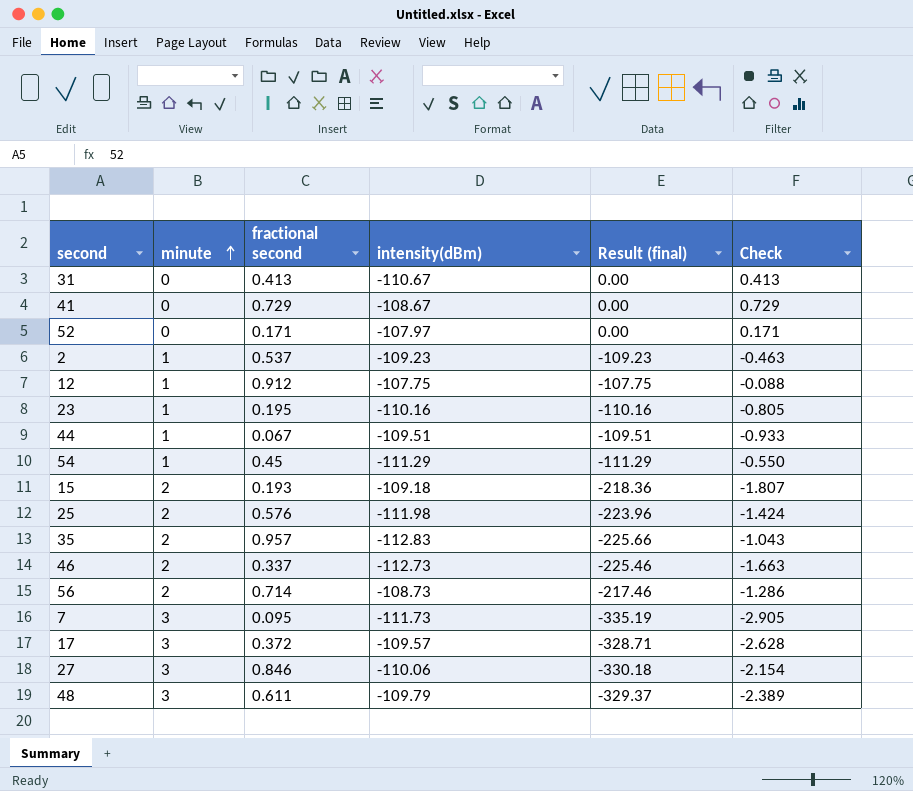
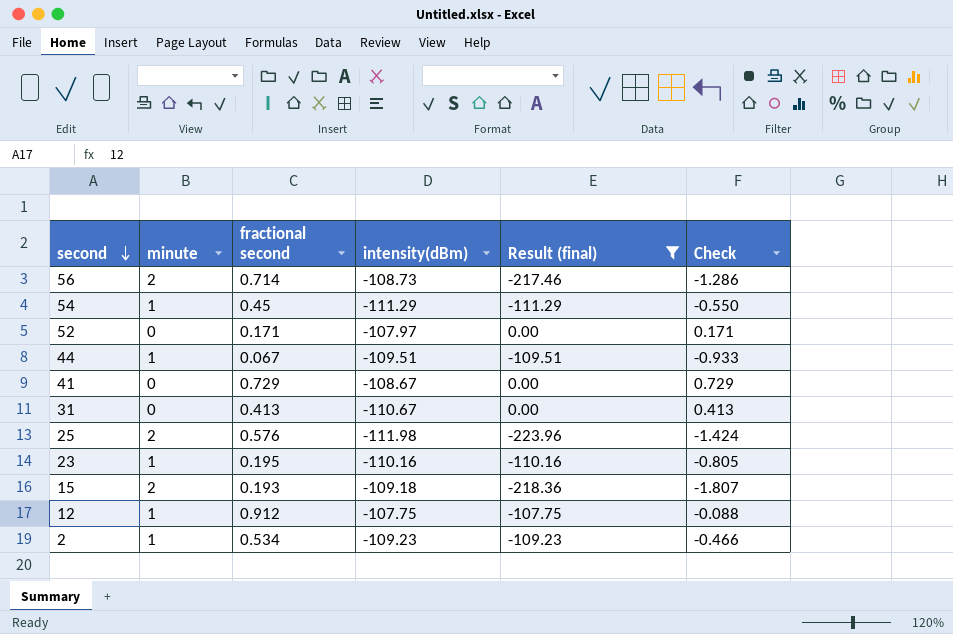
filter: none -> Result (final) >= -223.96
row order: minute ascending -> second descending
2 | fractional second: 0.537 -> 0.534
2 | Check: -0.463 -> -0.466

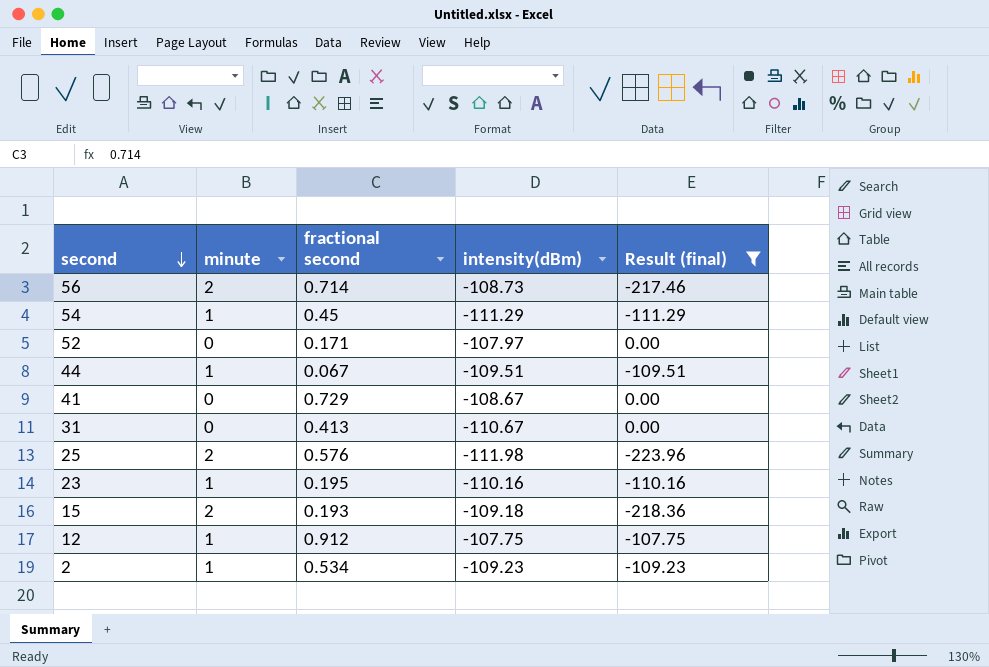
column Check | formula: [fractional second] - [minute] -> none

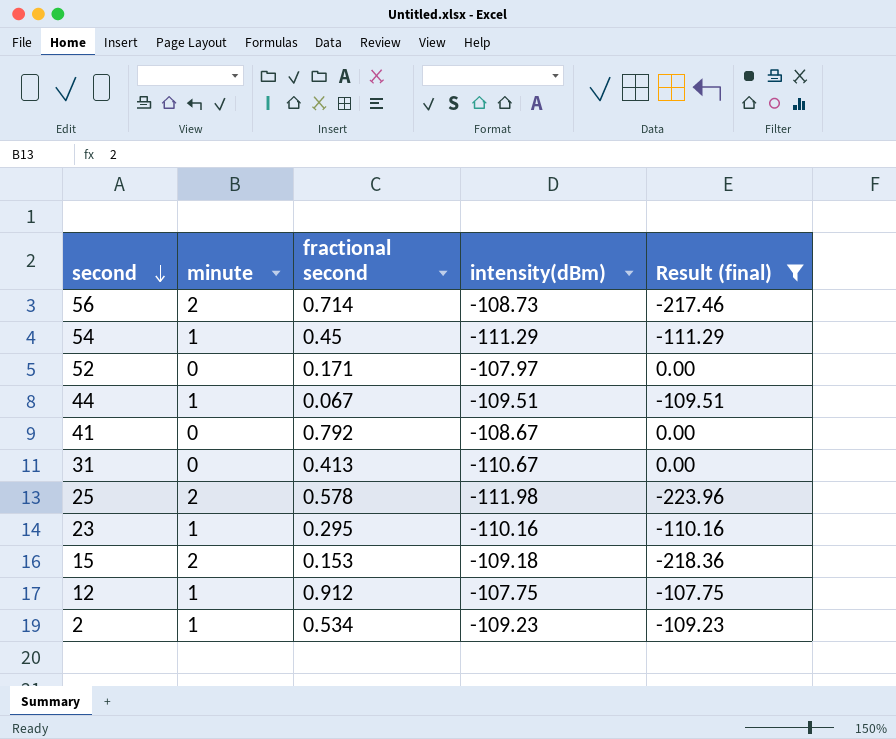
41 | fractional second: 0.729 -> 0.792
25 | fractional second: 0.576 -> 0.578
23 | fractional second: 0.195 -> 0.295
15 | fractional second: 0.193 -> 0.153

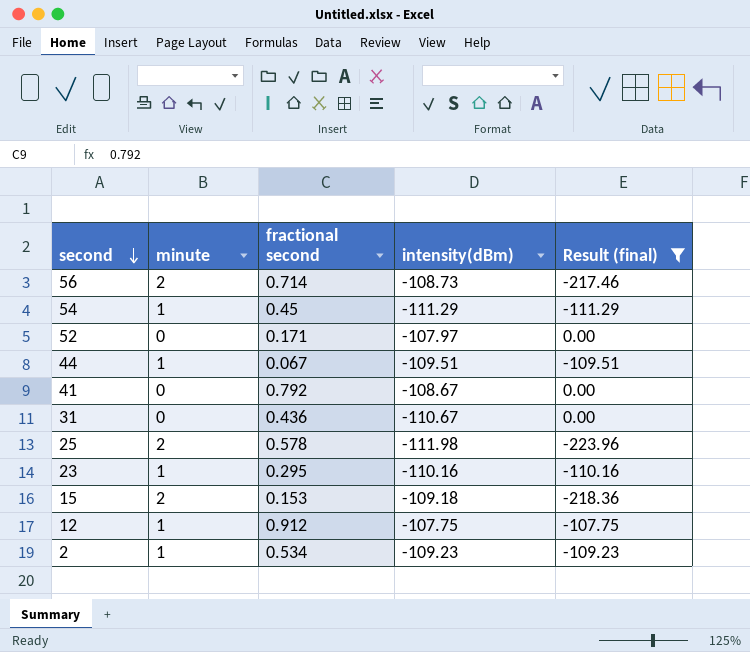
31 | fractional second: 0.413 -> 0.436

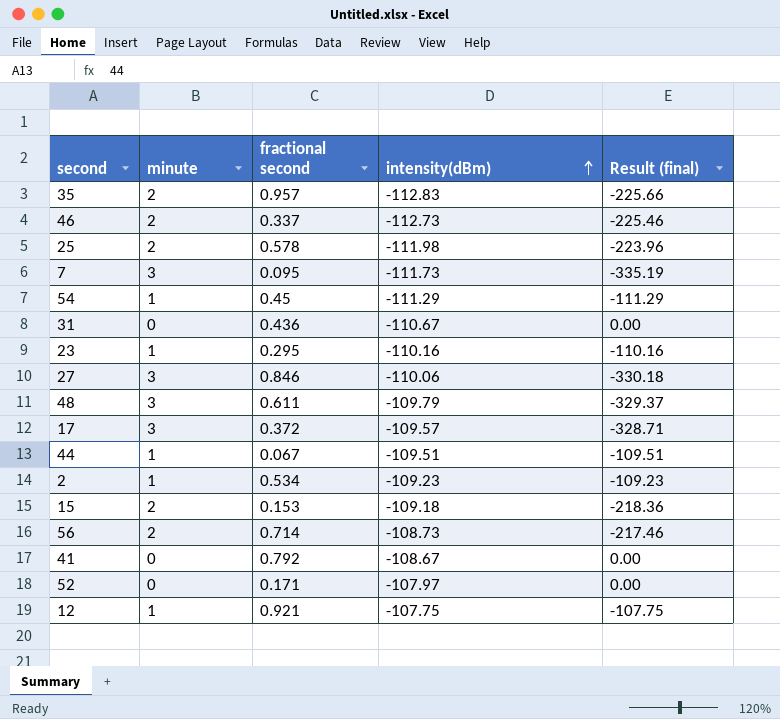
filter: Result (final) >= -223.96 -> none
row order: second descending -> intensity(dBm) ascending
12 | fractional second: 0.912 -> 0.921

